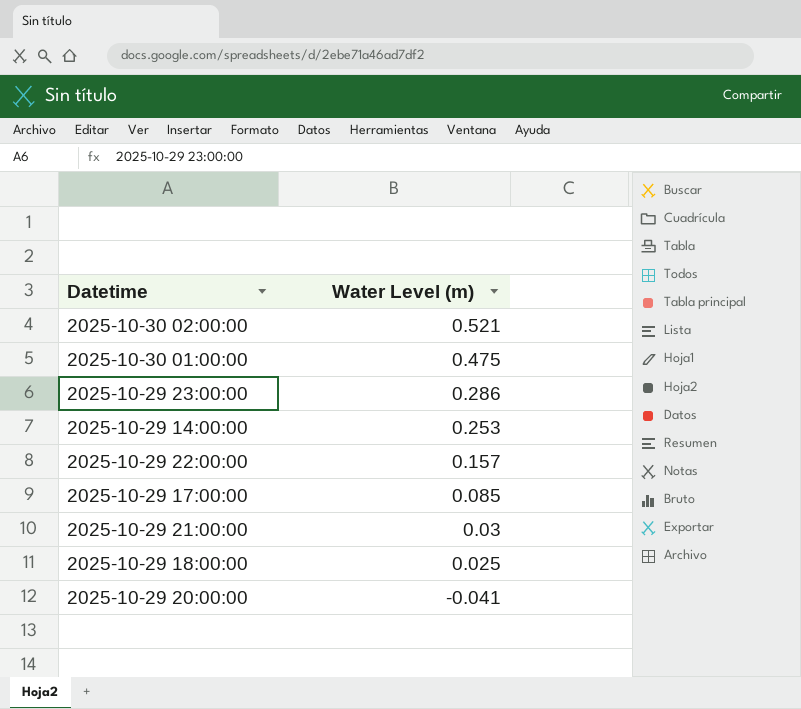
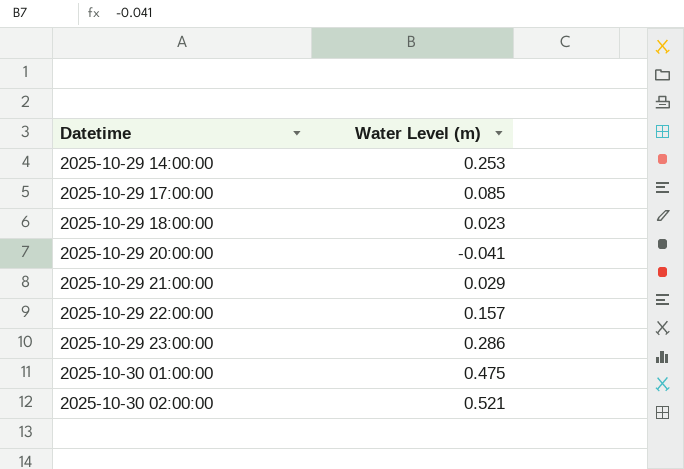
row order: Water Level (m) descending -> Datetime ascending
2025-10-29 18:00:00 | Water Level (m): 0.025 -> 0.023
2025-10-29 21:00:00 | Water Level (m): 0.03 -> 0.029

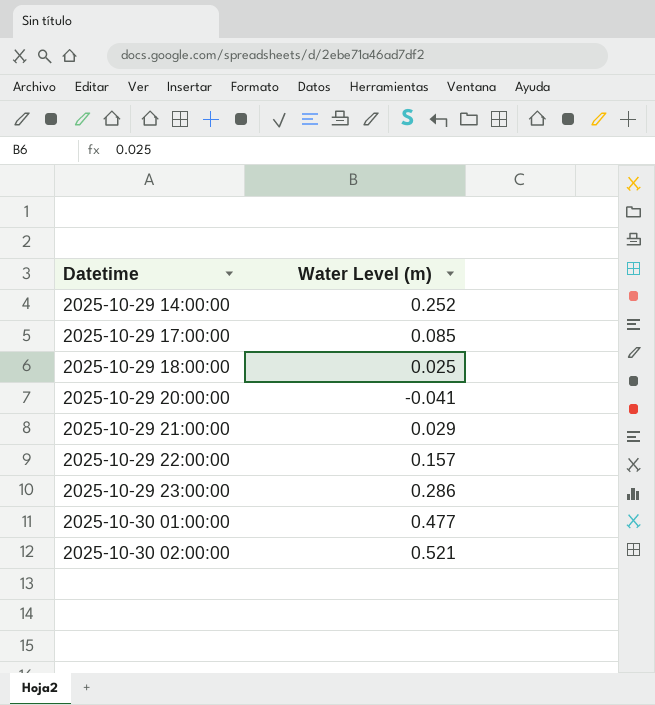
2025-10-29 14:00:00 | Water Level (m): 0.253 -> 0.252
2025-10-29 18:00:00 | Water Level (m): 0.023 -> 0.025
2025-10-30 01:00:00 | Water Level (m): 0.475 -> 0.477

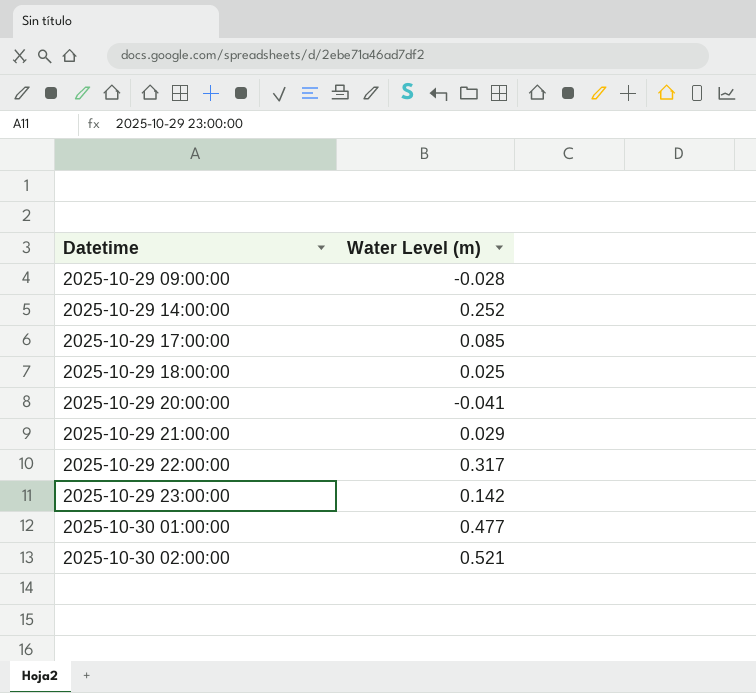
row 2025-10-29 09:00:00: none -> -0.028
2025-10-29 22:00:00 | Water Level (m): 0.157 -> 0.317
2025-10-29 23:00:00 | Water Level (m): 0.286 -> 0.142

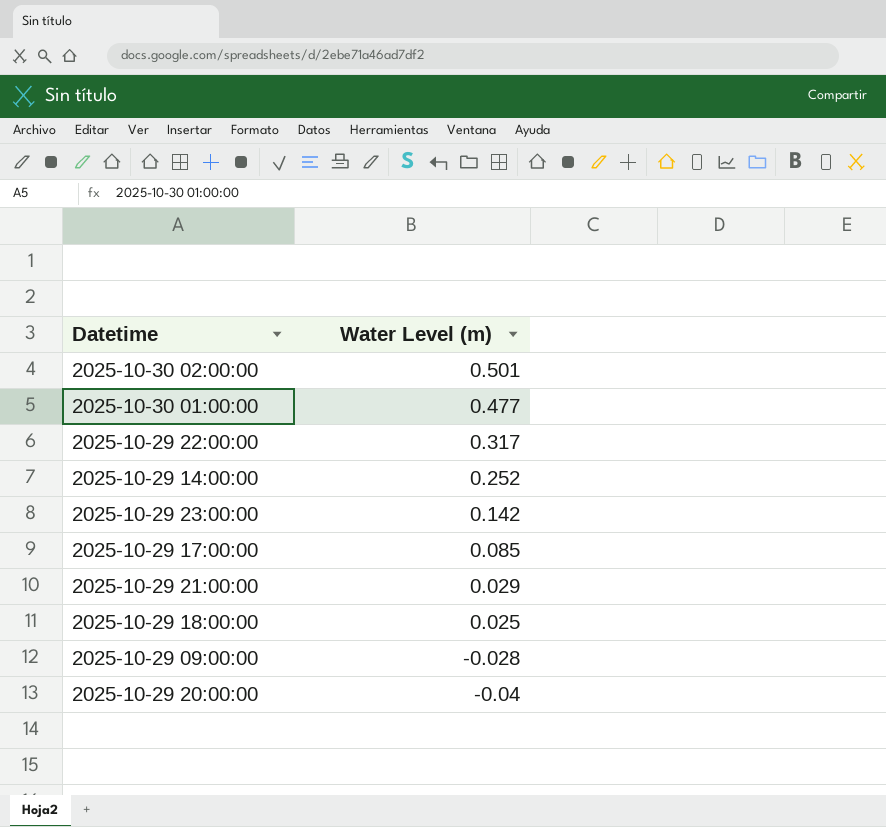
row order: Datetime ascending -> Water Level (m) descending
2025-10-30 02:00:00 | Water Level (m): 0.521 -> 0.501
2025-10-29 20:00:00 | Water Level (m): -0.041 -> -0.04

